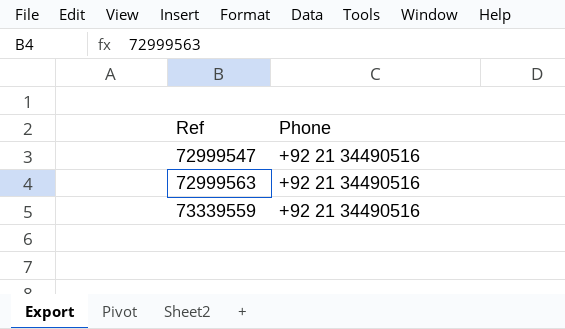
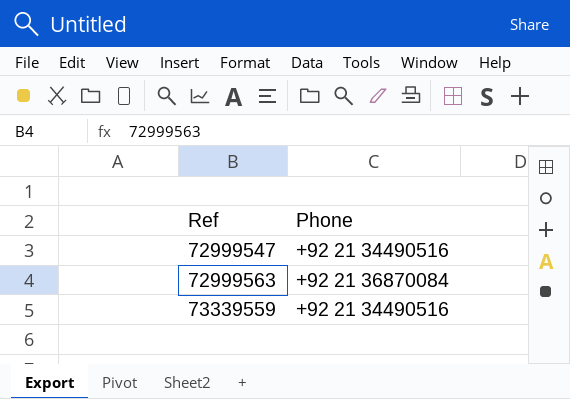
72999563 | Phone: +92 21 34490516 -> +92 21 36870084

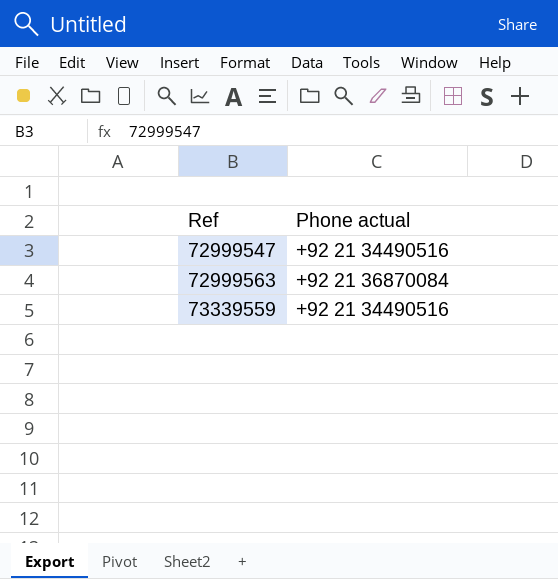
column name: Phone -> Phone actual

